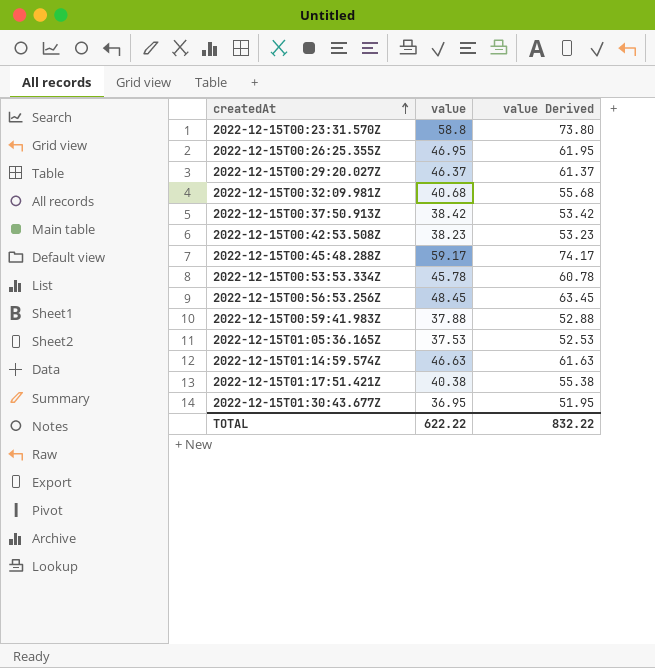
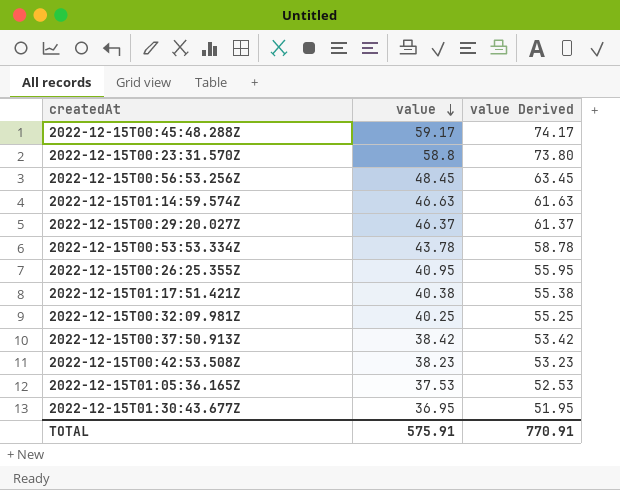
row order: createdAt ascending -> value descending
row 2022-12-15T00:59:41.983Z: 37.88 | 52.88 -> none
2022-12-15T00:53:53.334Z | value: 45.78 -> 43.78
2022-12-15T00:53:53.334Z | value Derived: 60.78 -> 58.78
2022-12-15T00:26:25.355Z | value: 46.95 -> 40.95
2022-12-15T00:26:25.355Z | value Derived: 61.95 -> 55.95
2022-12-15T00:32:09.981Z | value: 40.68 -> 40.25
2022-12-15T00:32:09.981Z | value Derived: 55.68 -> 55.25
TOTAL | value: 622.22 -> 575.91
TOTAL | value Derived: 832.22 -> 770.91

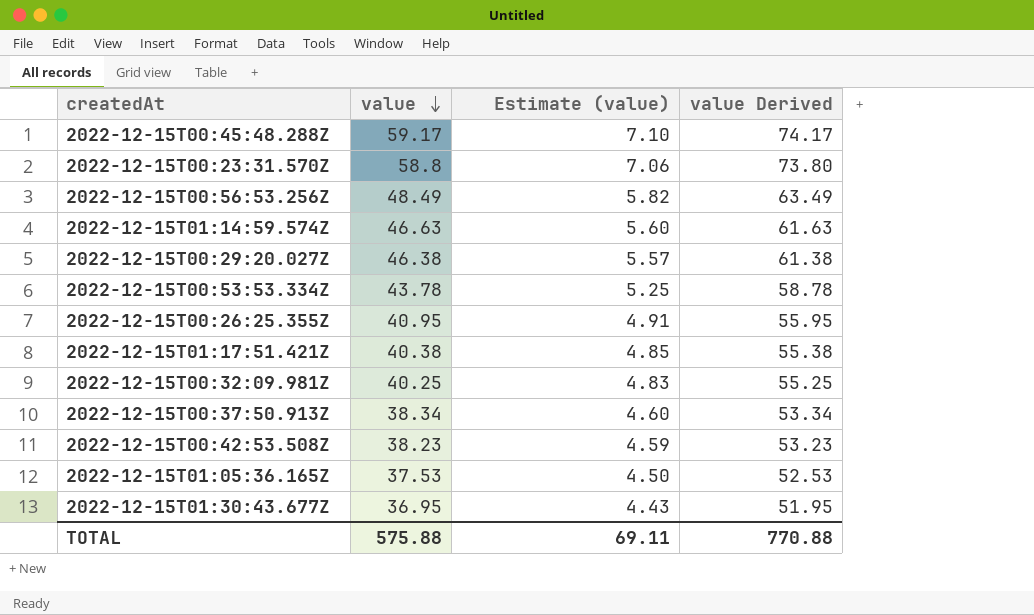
column Estimate (value) | formula: none -> [value] * 0.12
2022-12-15T00:56:53.256Z | value: 48.45 -> 48.49
2022-12-15T00:56:53.256Z | value Derived: 63.45 -> 63.49
2022-12-15T00:29:20.027Z | value: 46.37 -> 46.38
2022-12-15T00:29:20.027Z | value Derived: 61.37 -> 61.38
2022-12-15T00:37:50.913Z | value: 38.42 -> 38.34
2022-12-15T00:37:50.913Z | value Derived: 53.42 -> 53.34
TOTAL | value: 575.91 -> 575.88
TOTAL | value Derived: 770.91 -> 770.88

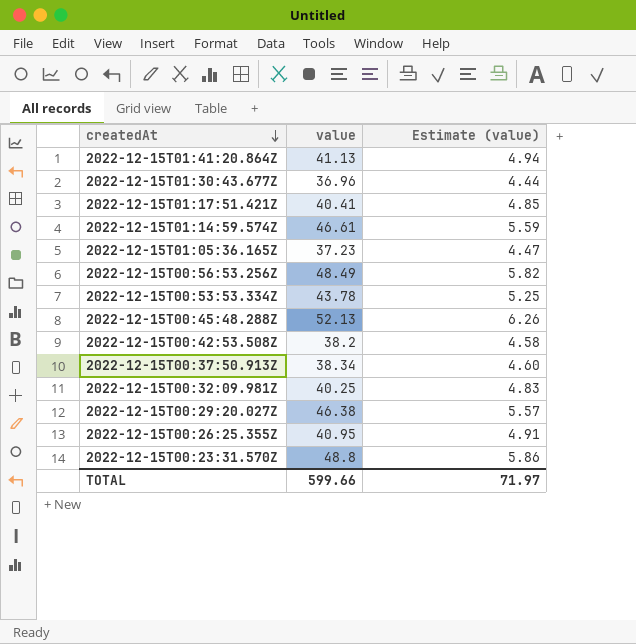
row order: value descending -> createdAt descending
column value Derived | formula: [value] + 15 -> none
row 2022-12-15T01:41:20.864Z: none -> 41.13 | 4.94
2022-12-15T01:30:43.677Z | value: 36.95 -> 36.96
2022-12-15T01:30:43.677Z | Estimate (value): 4.43 -> 4.44
2022-12-15T01:17:51.421Z | value: 40.38 -> 40.41
2022-12-15T01:14:59.574Z | value: 46.63 -> 46.61
2022-12-15T01:14:59.574Z | Estimate (value): 5.60 -> 5.59
2022-12-15T01:05:36.165Z | value: 37.53 -> 37.23
2022-12-15T01:05:36.165Z | Estimate (value): 4.50 -> 4.47
2022-12-15T00:45:48.288Z | value: 59.17 -> 52.13
2022-12-15T00:45:48.288Z | Estimate (value): 7.10 -> 6.26
2022-12-15T00:42:53.508Z | value: 38.23 -> 38.2
2022-12-15T00:42:53.508Z | Estimate (value): 4.59 -> 4.58
2022-12-15T00:23:31.570Z | value: 58.8 -> 48.8
2022-12-15T00:23:31.570Z | Estimate (value): 7.06 -> 5.86
TOTAL | value: 575.88 -> 599.66
TOTAL | Estimate (value): 69.11 -> 71.97

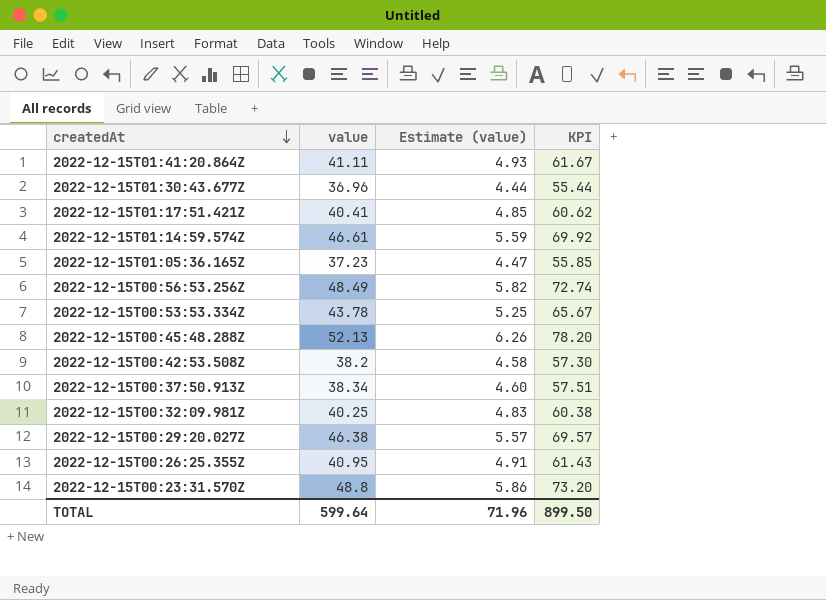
column KPI | formula: none -> [value] * 1.5
2022-12-15T01:41:20.864Z | value: 41.13 -> 41.11
2022-12-15T01:41:20.864Z | Estimate (value): 4.94 -> 4.93
TOTAL | value: 599.66 -> 599.64
TOTAL | Estimate (value): 71.97 -> 71.96

